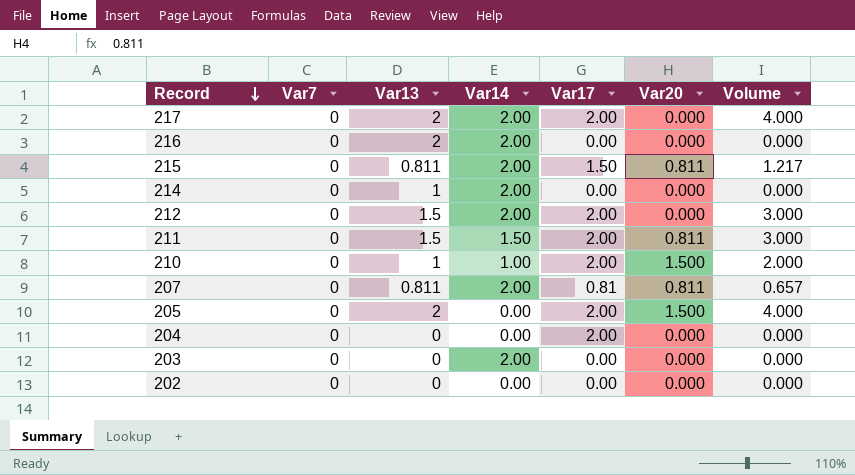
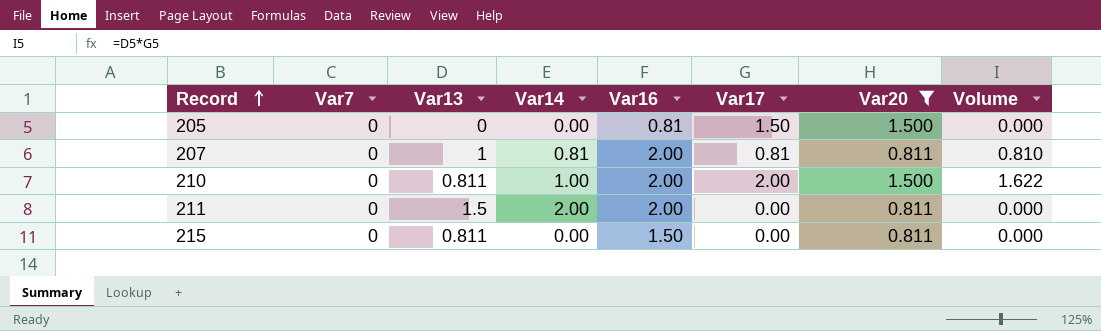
filter: none -> Var20 != 0.000
row order: Record descending -> Record ascending
column Var16 | position: none -> 5
205 | Var13: 2 -> 0
205 | Var17: 2.00 -> 1.50
205 | Volume: 4.000 -> 0.000
207 | Var13: 0.811 -> 1
207 | Var14: 2.00 -> 0.81
207 | Volume: 0.657 -> 0.810
210 | Var13: 1 -> 0.811
210 | Volume: 2.000 -> 1.622
211 | Var14: 1.50 -> 2.00
211 | Var17: 2.00 -> 0.00
211 | Volume: 3.000 -> 0.000
215 | Var14: 2.00 -> 0.00
215 | Var17: 1.50 -> 0.00
215 | Volume: 1.217 -> 0.000

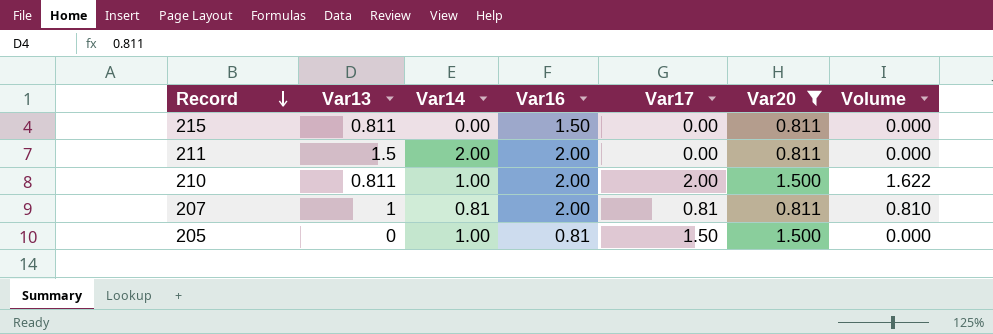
row order: Record ascending -> Record descending
column Var7 | position: 2 -> none
205 | Var14: 0.00 -> 1.00

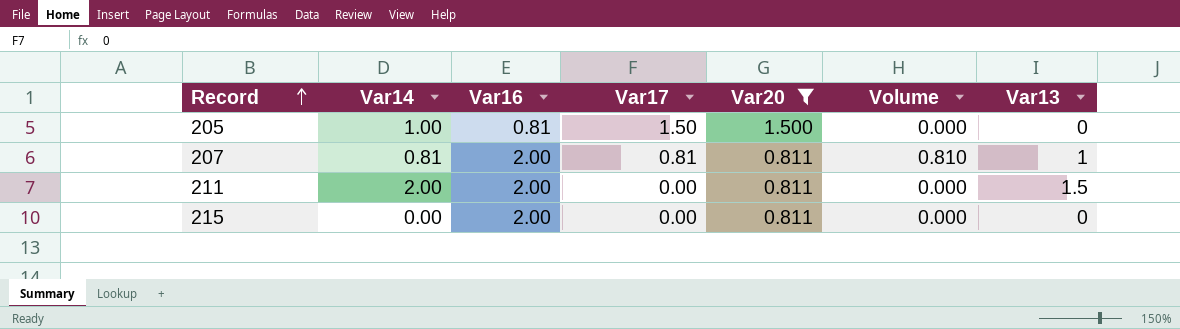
row order: Record descending -> Record ascending
column Var13 | position: 2 -> 7
row 210: 0.811 | 1.00 | 2.00 | 2.00 | 1.500 | 1.622 -> none
215 | Var16: 1.50 -> 2.00
215 | Var13: 0.811 -> 0

